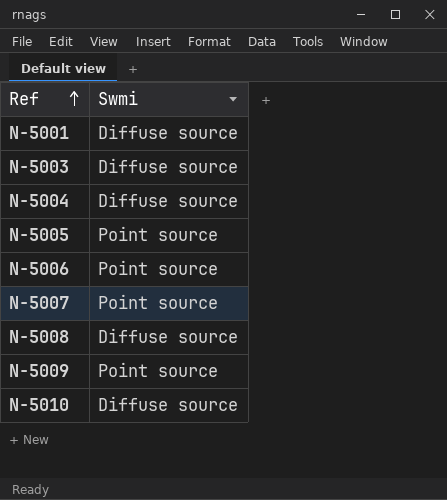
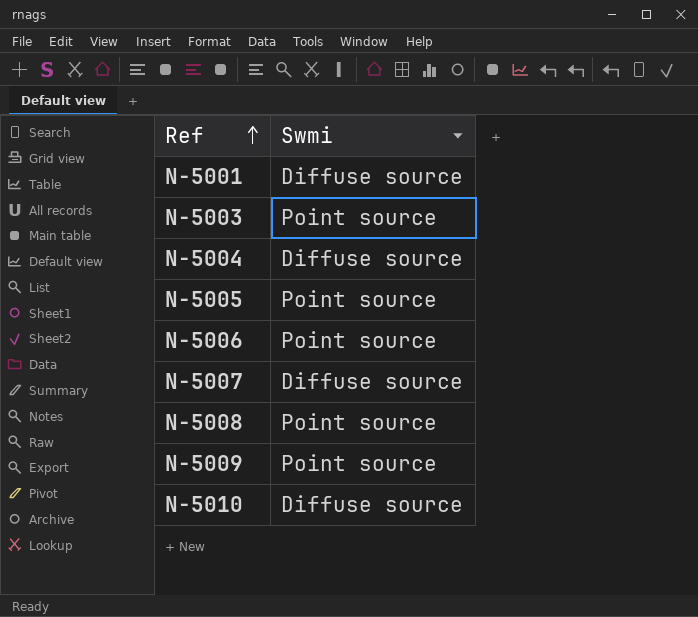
N-5003 | Swmi: Diffuse source -> Point source
N-5007 | Swmi: Point source -> Diffuse source
N-5008 | Swmi: Diffuse source -> Point source

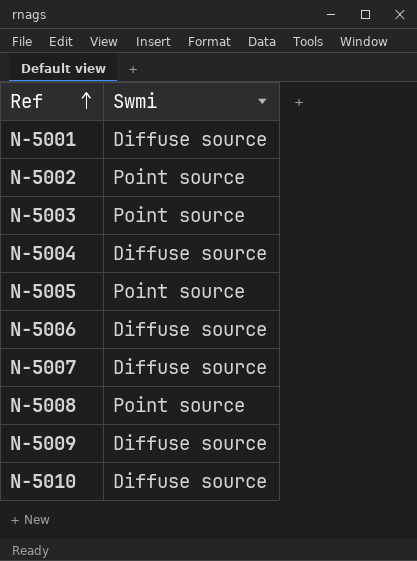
row N-5002: none -> Point source
N-5006 | Swmi: Point source -> Diffuse source
N-5009 | Swmi: Point source -> Diffuse source

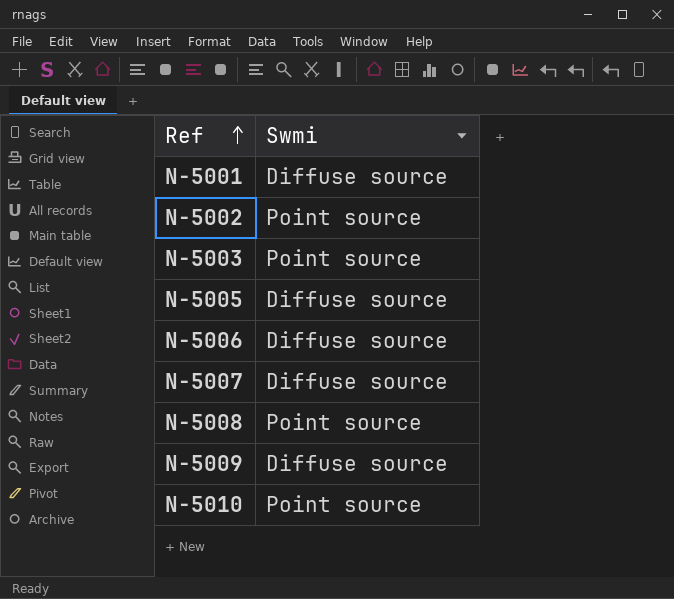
row N-5004: Diffuse source -> none
N-5005 | Swmi: Point source -> Diffuse source
N-5010 | Swmi: Diffuse source -> Point source

